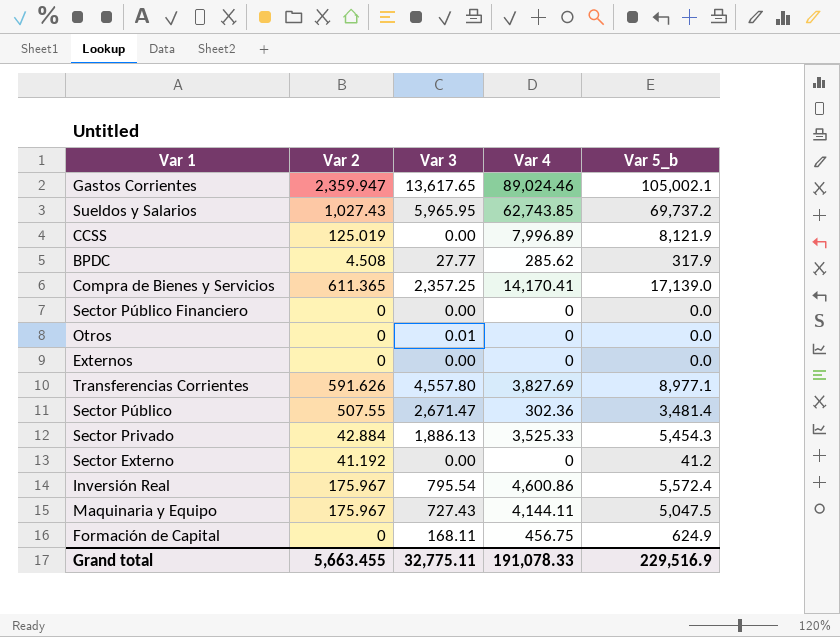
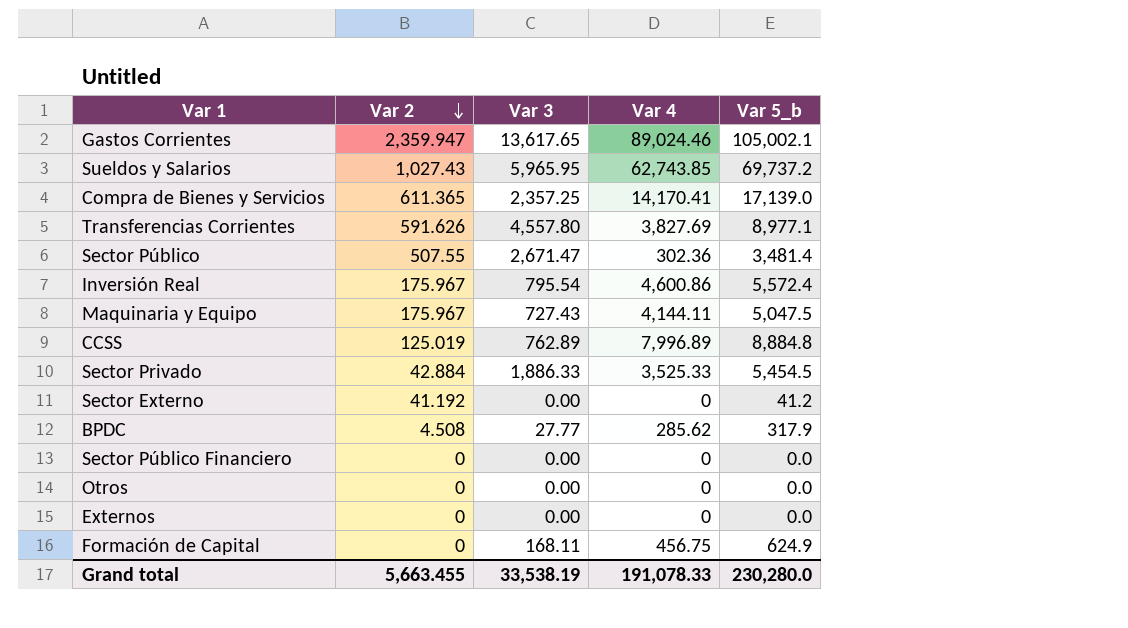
row order: none -> Var 2 descending
CCSS | Var 3: 0.00 -> 762.89
CCSS | Var 5_b: 8,121.9 -> 8,884.8
Sector Privado | Var 3: 1,886.13 -> 1,886.33
Sector Privado | Var 5_b: 5,454.3 -> 5,454.5
Otros | Var 3: 0.01 -> 0.00
Grand total | Var 3: 32,775.11 -> 33,538.19
Grand total | Var 5_b: 229,516.9 -> 230,280.0

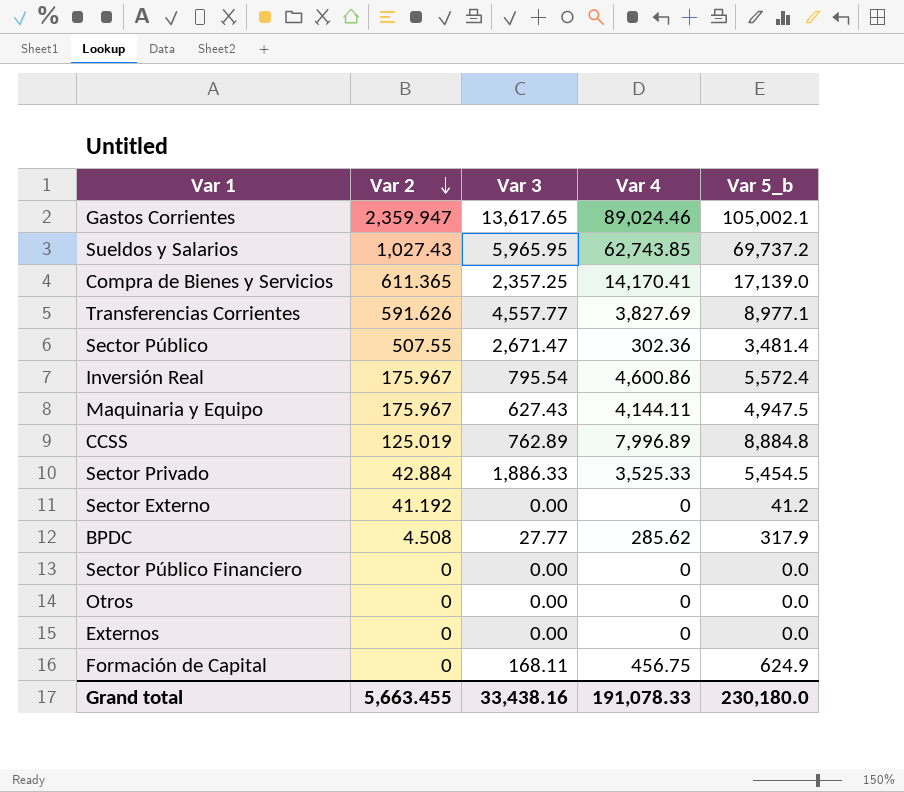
Transferencias Corrientes | Var 3: 4,557.80 -> 4,557.77
Maquinaria y Equipo | Var 3: 727.43 -> 627.43
Maquinaria y Equipo | Var 5_b: 5,047.5 -> 4,947.5
Grand total | Var 3: 33,538.19 -> 33,438.16
Grand total | Var 5_b: 230,280.0 -> 230,180.0

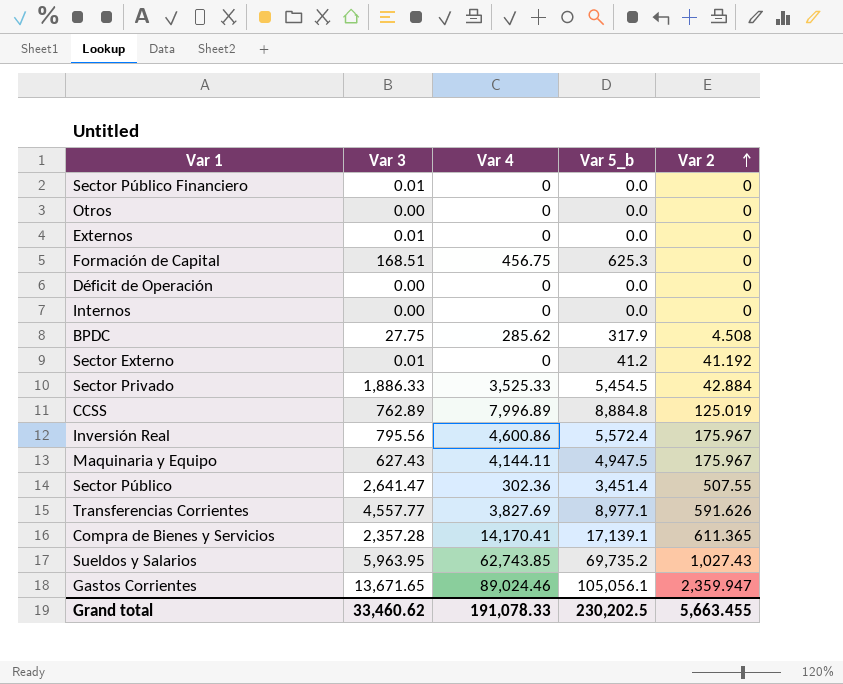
row order: Var 2 descending -> Var 2 ascending
column Var 2 | position: 2 -> 5
Sector Público Financiero | Var 3: 0.00 -> 0.01
Externos | Var 3: 0.00 -> 0.01
Formación de Capital | Var 3: 168.11 -> 168.51
Formación de Capital | Var 5_b: 624.9 -> 625.3
row Déficit de Operación: none -> 0.00 | 0 | 0.0 | 0
row Internos: none -> 0.00 | 0 | 0.0 | 0
BPDC | Var 3: 27.77 -> 27.75
Sector Externo | Var 3: 0.00 -> 0.01
Inversión Real | Var 3: 795.54 -> 795.56
Sector Público | Var 3: 2,671.47 -> 2,641.47
Sector Público | Var 5_b: 3,481.4 -> 3,451.4
Compra de Bienes y Servicios | Var 3: 2,357.25 -> 2,357.28
Compra de Bienes y Servicios | Var 5_b: 17,139.0 -> 17,139.1
Sueldos y Salarios | Var 3: 5,965.95 -> 5,963.95
Sueldos y Salarios | Var 5_b: 69,737.2 -> 69,735.2
Gastos Corrientes | Var 3: 13,617.65 -> 13,671.65
Gastos Corrientes | Var 5_b: 105,002.1 -> 105,056.1
Grand total | Var 3: 33,438.16 -> 33,460.62
Grand total | Var 5_b: 230,180.0 -> 230,202.5

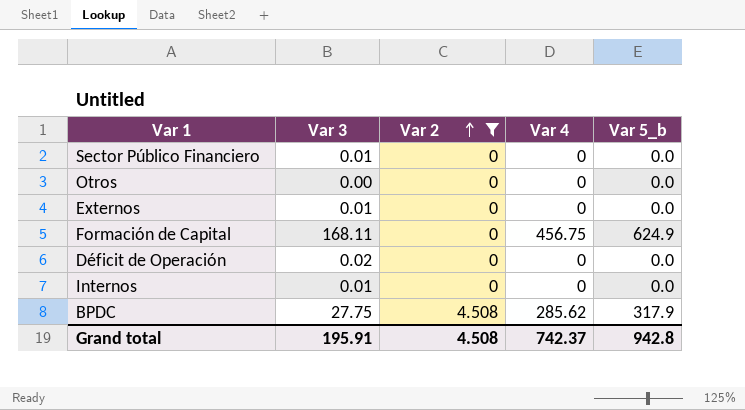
filter: none -> Var 2 <= 4.508
column Var 2 | position: 5 -> 3
Formación de Capital | Var 3: 168.51 -> 168.11
Formación de Capital | Var 5_b: 625.3 -> 624.9
Déficit de Operación | Var 3: 0.00 -> 0.02
Internos | Var 3: 0.00 -> 0.01
Grand total | Var 3: 33,460.62 -> 195.91
Grand total | Var 2: 5,663.455 -> 4.508
Grand total | Var 4: 191,078.33 -> 742.37
Grand total | Var 5_b: 230,202.5 -> 942.8

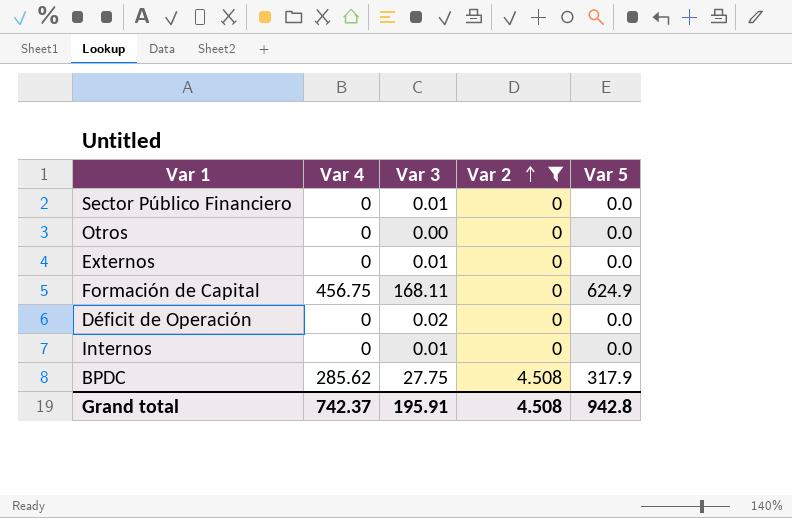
column Var 4 | position: 4 -> 2
column name: Var 5_b -> Var 5

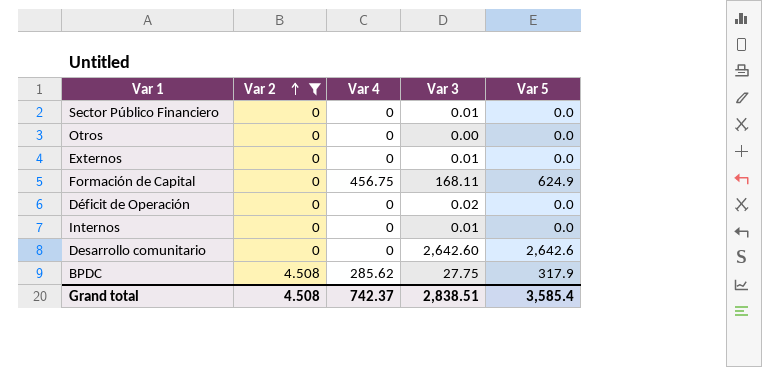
column Var 2 | position: 4 -> 2
row Desarrollo comunitario: none -> 0 | 0 | 2,642.60 | 2,642.6
Grand total | Var 3: 195.91 -> 2,838.51
Grand total | Var 5: 942.8 -> 3,585.4

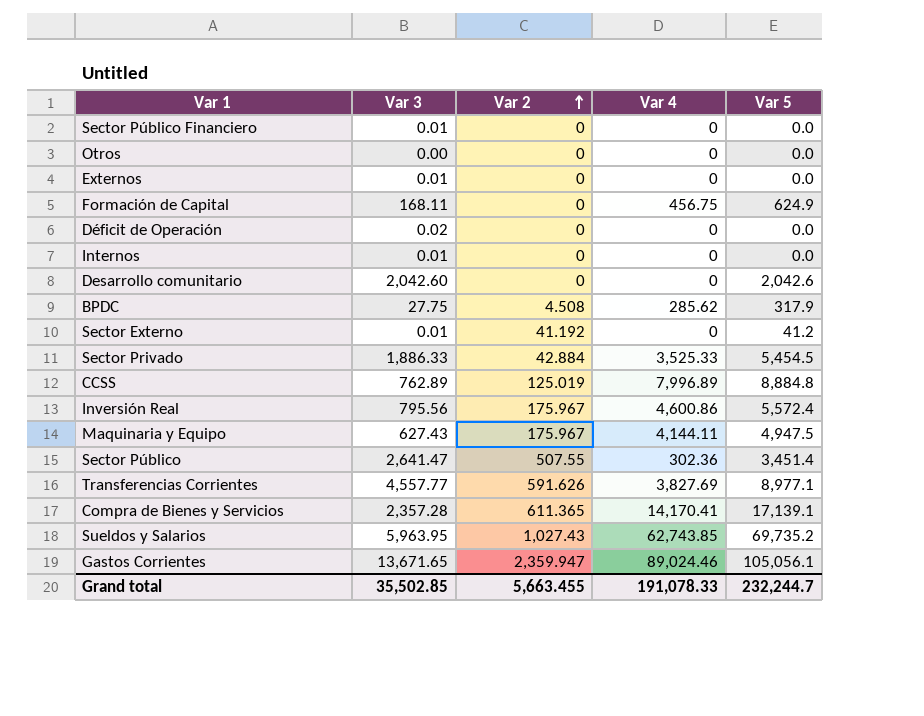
filter: Var 2 <= 4.508 -> none
column Var 3 | position: 4 -> 2
Desarrollo comunitario | Var 3: 2,642.60 -> 2,042.60
Desarrollo comunitario | Var 5: 2,642.6 -> 2,042.6
Grand total | Var 3: 2,838.51 -> 35,502.85
Grand total | Var 2: 4.508 -> 5,663.455
Grand total | Var 4: 742.37 -> 191,078.33
Grand total | Var 5: 3,585.4 -> 232,244.7

